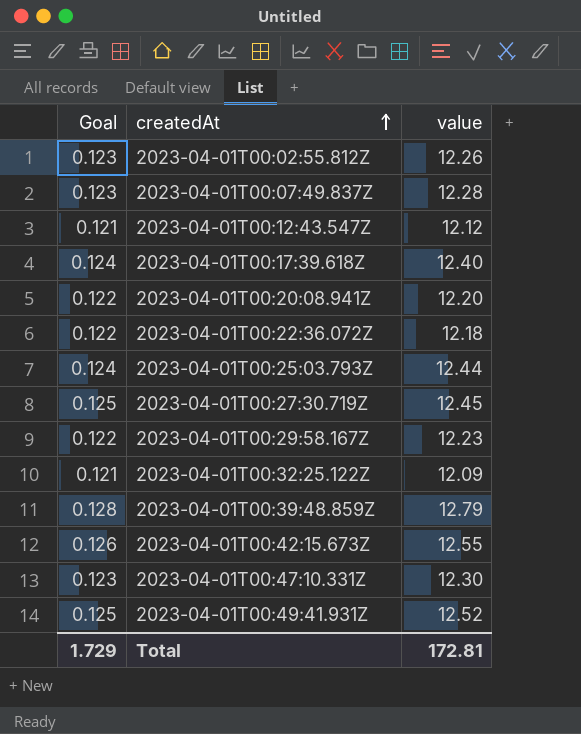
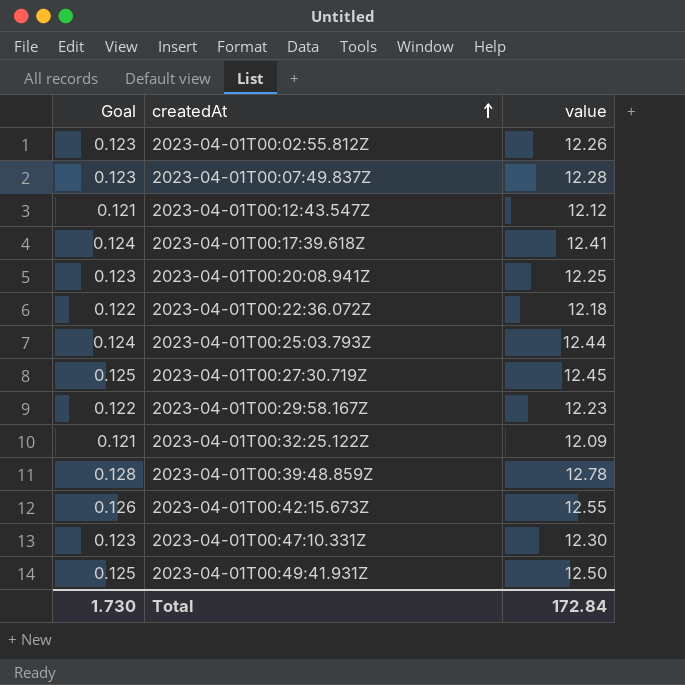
2023-04-01T00:17:39.618Z | value: 12.40 -> 12.41
2023-04-01T00:20:08.941Z | Goal: 0.122 -> 0.123
2023-04-01T00:20:08.941Z | value: 12.20 -> 12.25
2023-04-01T00:39:48.859Z | value: 12.79 -> 12.78
2023-04-01T00:49:41.931Z | value: 12.52 -> 12.50
Total | Goal: 1.729 -> 1.730
Total | value: 172.81 -> 172.84

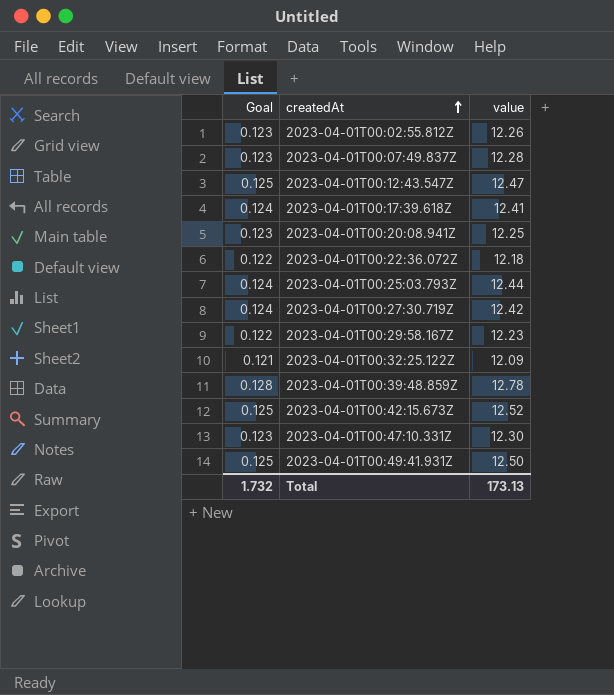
2023-04-01T00:12:43.547Z | Goal: 0.121 -> 0.125
2023-04-01T00:12:43.547Z | value: 12.12 -> 12.47
2023-04-01T00:27:30.719Z | Goal: 0.125 -> 0.124
2023-04-01T00:27:30.719Z | value: 12.45 -> 12.42
2023-04-01T00:42:15.673Z | Goal: 0.126 -> 0.125
2023-04-01T00:42:15.673Z | value: 12.55 -> 12.52
Total | Goal: 1.730 -> 1.732
Total | value: 172.84 -> 173.13

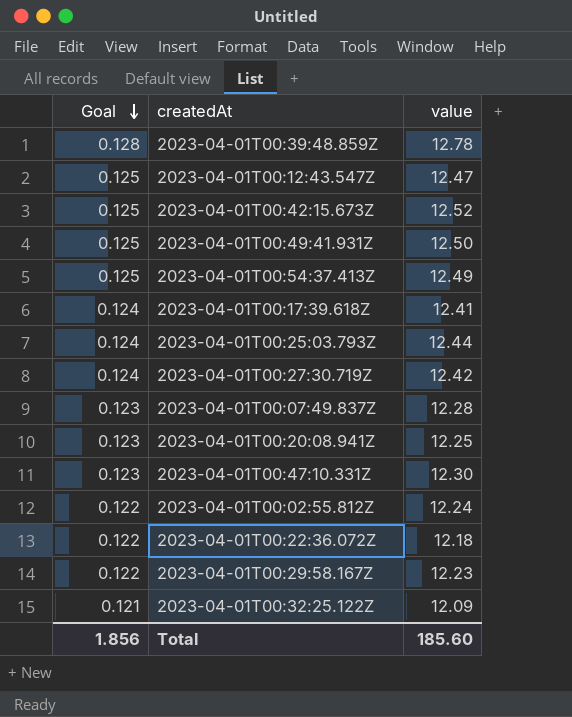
row order: createdAt ascending -> Goal descending
row 2023-04-01T00:54:37.413Z: none -> 0.125 | 12.49
2023-04-01T00:02:55.812Z | Goal: 0.123 -> 0.122
2023-04-01T00:02:55.812Z | value: 12.26 -> 12.24
Total | Goal: 1.732 -> 1.856
Total | value: 173.13 -> 185.60

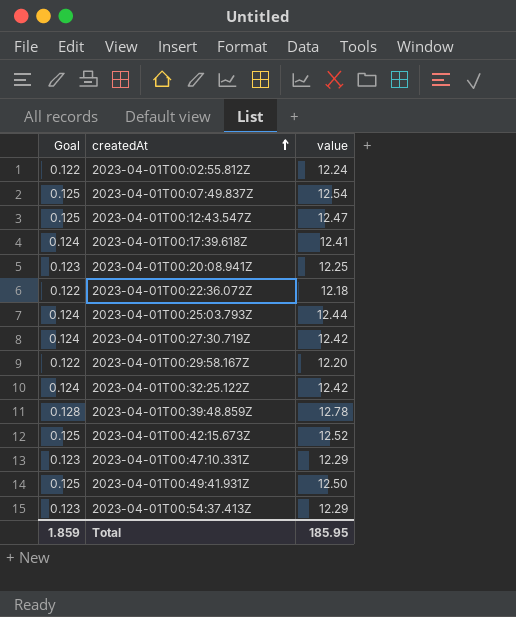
row order: Goal descending -> createdAt ascending
2023-04-01T00:07:49.837Z | Goal: 0.123 -> 0.125
2023-04-01T00:07:49.837Z | value: 12.28 -> 12.54
2023-04-01T00:29:58.167Z | value: 12.23 -> 12.20
2023-04-01T00:32:25.122Z | Goal: 0.121 -> 0.124
2023-04-01T00:32:25.122Z | value: 12.09 -> 12.42
2023-04-01T00:47:10.331Z | value: 12.30 -> 12.29
2023-04-01T00:54:37.413Z | Goal: 0.125 -> 0.123
2023-04-01T00:54:37.413Z | value: 12.49 -> 12.29
Total | Goal: 1.856 -> 1.859
Total | value: 185.60 -> 185.95

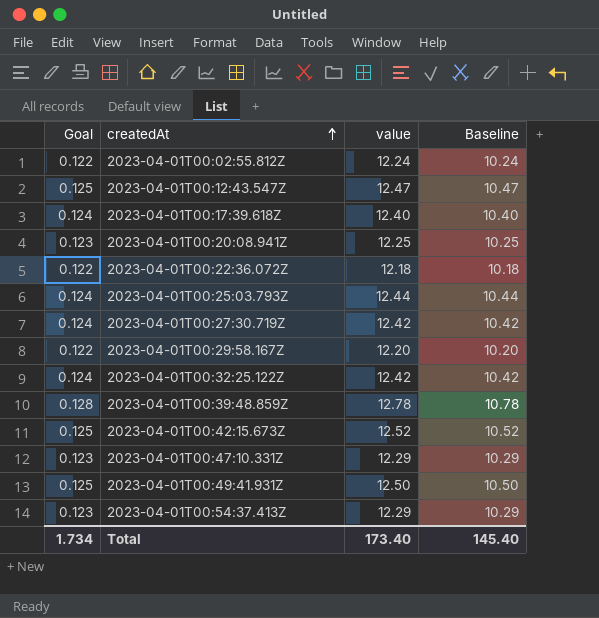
column Baseline | formula: none -> [value] - 2
row 2023-04-01T00:07:49.837Z: 0.125 | 12.54 -> none
2023-04-01T00:17:39.618Z | value: 12.41 -> 12.40
Total | Goal: 1.859 -> 1.734
Total | value: 185.95 -> 173.40

